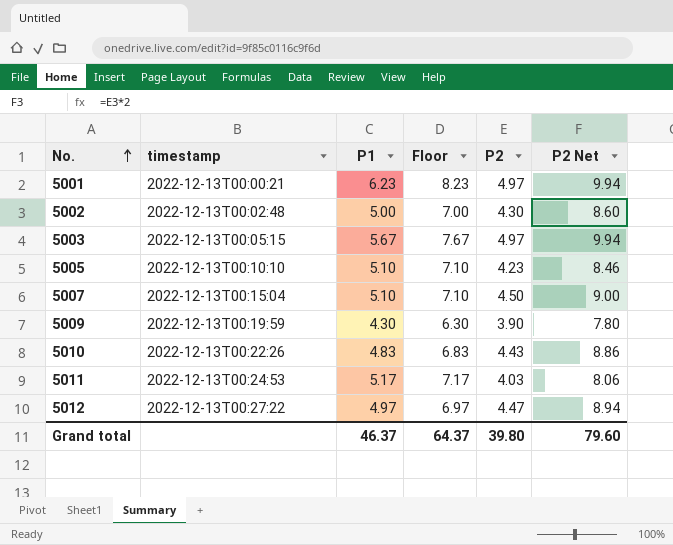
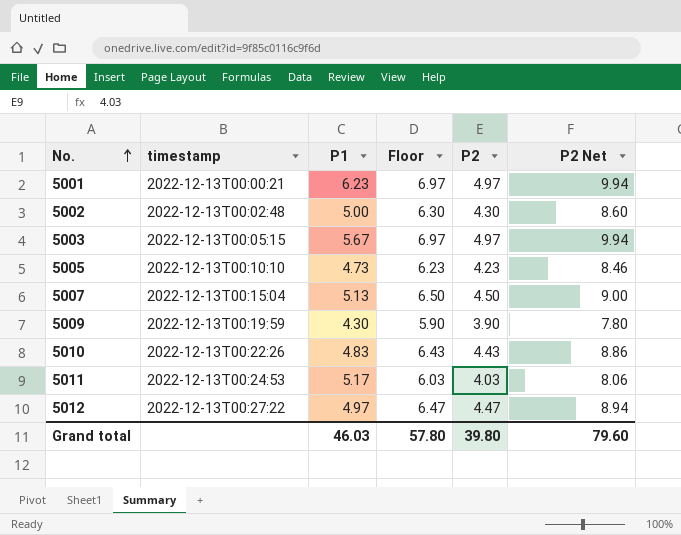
column Floor | formula: [P1] + 2 -> [P2] + 2
5005 | P1: 5.10 -> 4.73
5007 | P1: 5.10 -> 5.13
Grand total | P1: 46.37 -> 46.03
Grand total | Floor: 64.37 -> 57.80

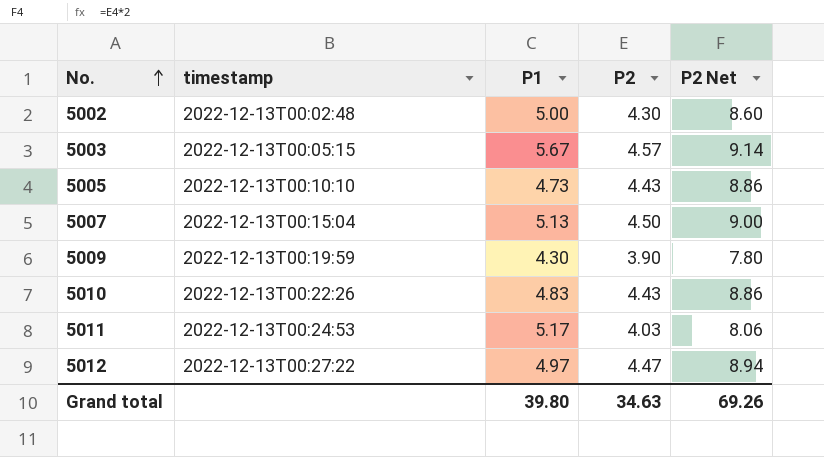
column Floor | formula: [P2] + 2 -> none
row 5001: 2022-12-13T00:00:21 | 6.23 | 6.97 | 4.97 | 9.94 -> none
5003 | P2: 4.97 -> 4.57
5003 | P2 Net: 9.94 -> 9.14
5005 | P2: 4.23 -> 4.43
5005 | P2 Net: 8.46 -> 8.86
Grand total | P1: 46.03 -> 39.80
Grand total | P2: 39.80 -> 34.63
Grand total | P2 Net: 79.60 -> 69.26

